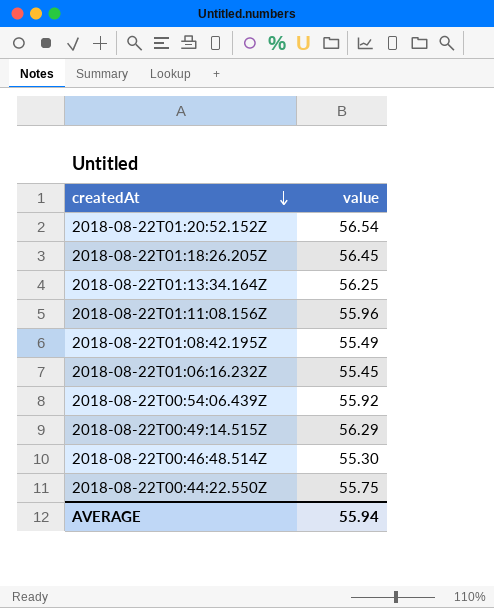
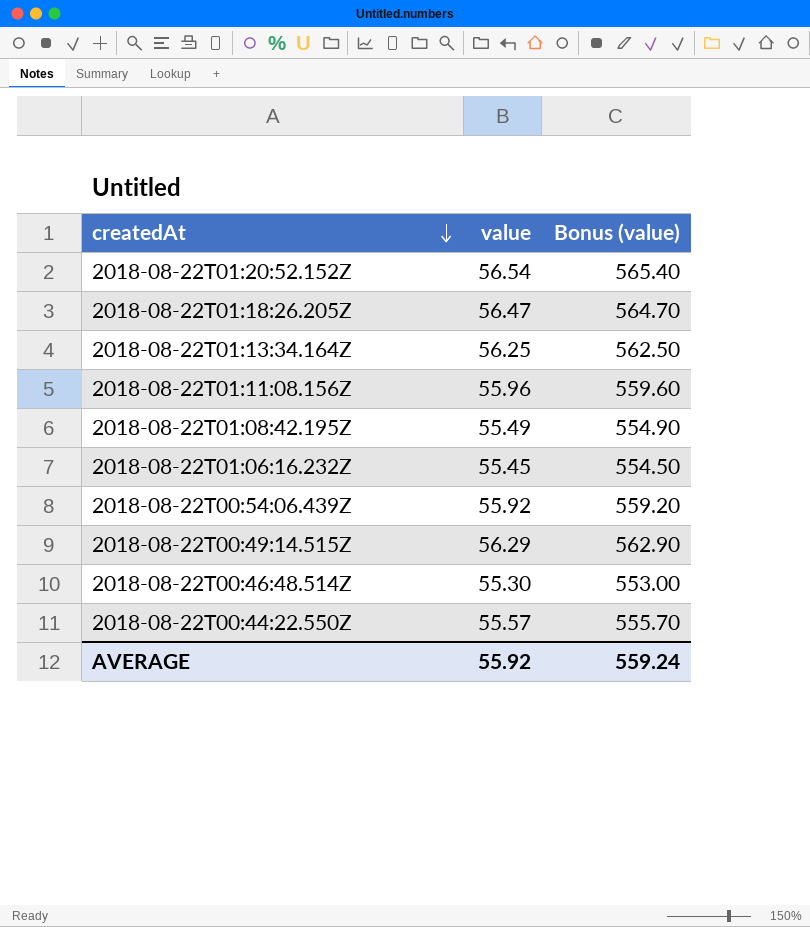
column Bonus (value) | formula: none -> [value] * 10
2018-08-22T01:18:26.205Z | value: 56.45 -> 56.47
2018-08-22T00:44:22.550Z | value: 55.75 -> 55.57
AVERAGE | value: 55.94 -> 55.92

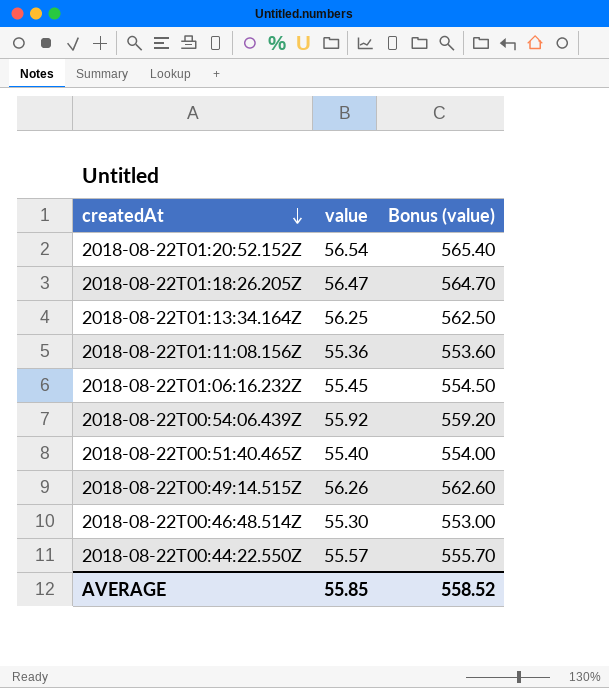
row 2018-08-22T01:08:42.195Z: 55.49 | 554.90 -> none
2018-08-22T01:11:08.156Z | value: 55.96 -> 55.36
2018-08-22T01:11:08.156Z | Bonus (value): 559.60 -> 553.60
row 2018-08-22T00:51:40.465Z: none -> 55.40 | 554.00
2018-08-22T00:49:14.515Z | value: 56.29 -> 56.26
2018-08-22T00:49:14.515Z | Bonus (value): 562.90 -> 562.60
AVERAGE | value: 55.92 -> 55.85
AVERAGE | Bonus (value): 559.24 -> 558.52

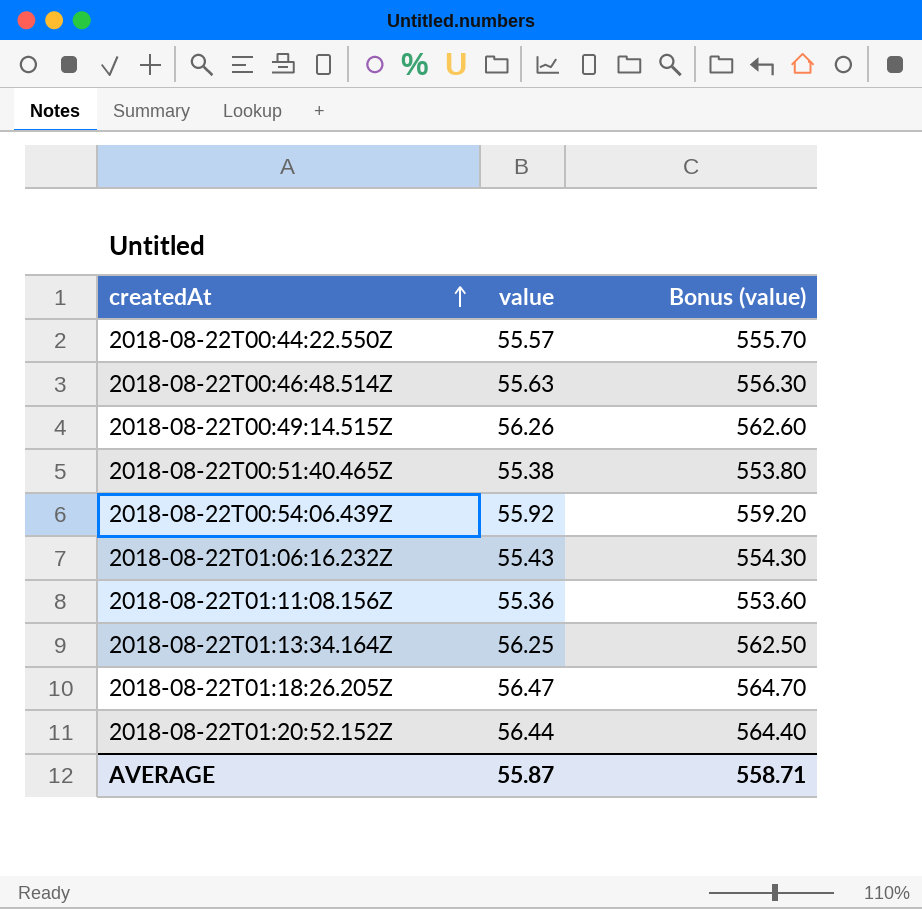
row order: createdAt descending -> createdAt ascending
2018-08-22T00:46:48.514Z | value: 55.30 -> 55.63
2018-08-22T00:46:48.514Z | Bonus (value): 553.00 -> 556.30
2018-08-22T00:51:40.465Z | value: 55.40 -> 55.38
2018-08-22T00:51:40.465Z | Bonus (value): 554.00 -> 553.80
2018-08-22T01:06:16.232Z | value: 55.45 -> 55.43
2018-08-22T01:06:16.232Z | Bonus (value): 554.50 -> 554.30
2018-08-22T01:20:52.152Z | value: 56.54 -> 56.44
2018-08-22T01:20:52.152Z | Bonus (value): 565.40 -> 564.40
AVERAGE | value: 55.85 -> 55.87
AVERAGE | Bonus (value): 558.52 -> 558.71

